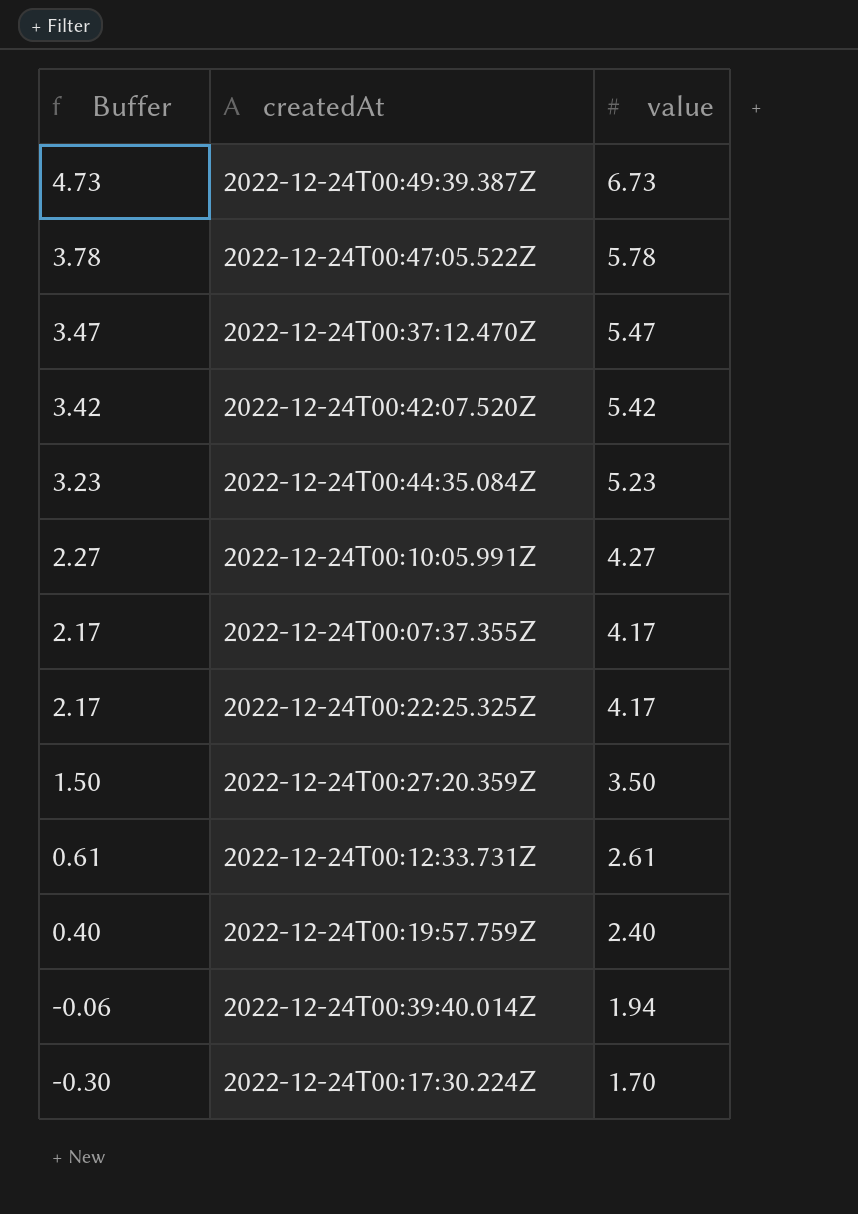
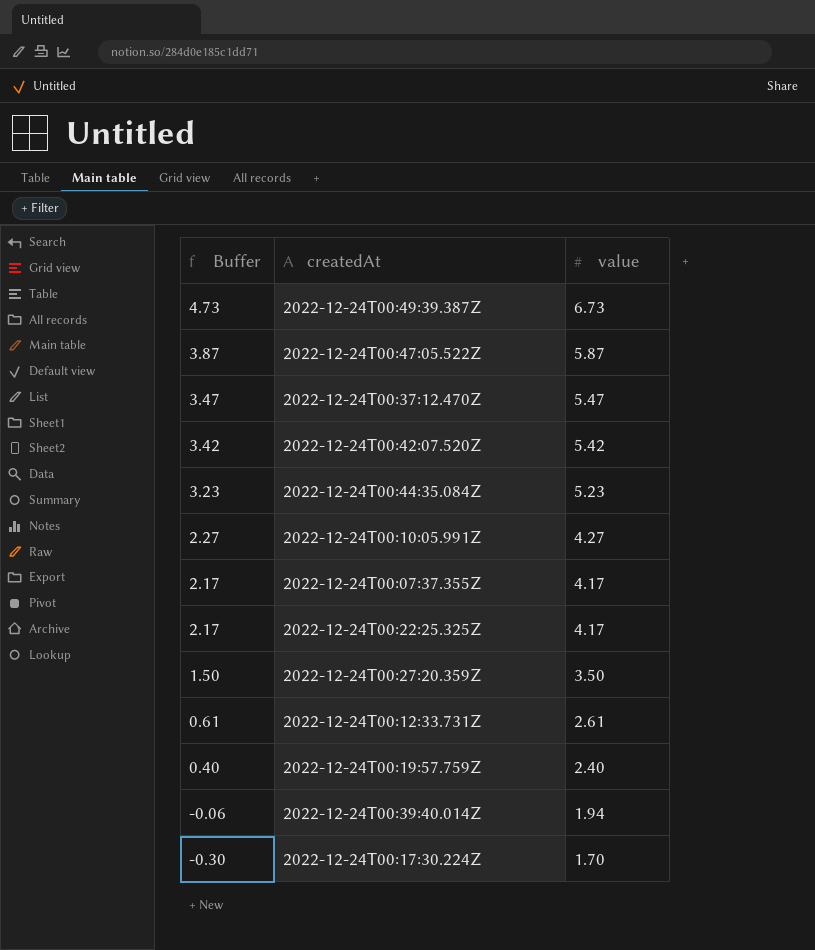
2022-12-24T00:47:05.522Z | Buffer: 3.78 -> 3.87
2022-12-24T00:47:05.522Z | value: 5.78 -> 5.87

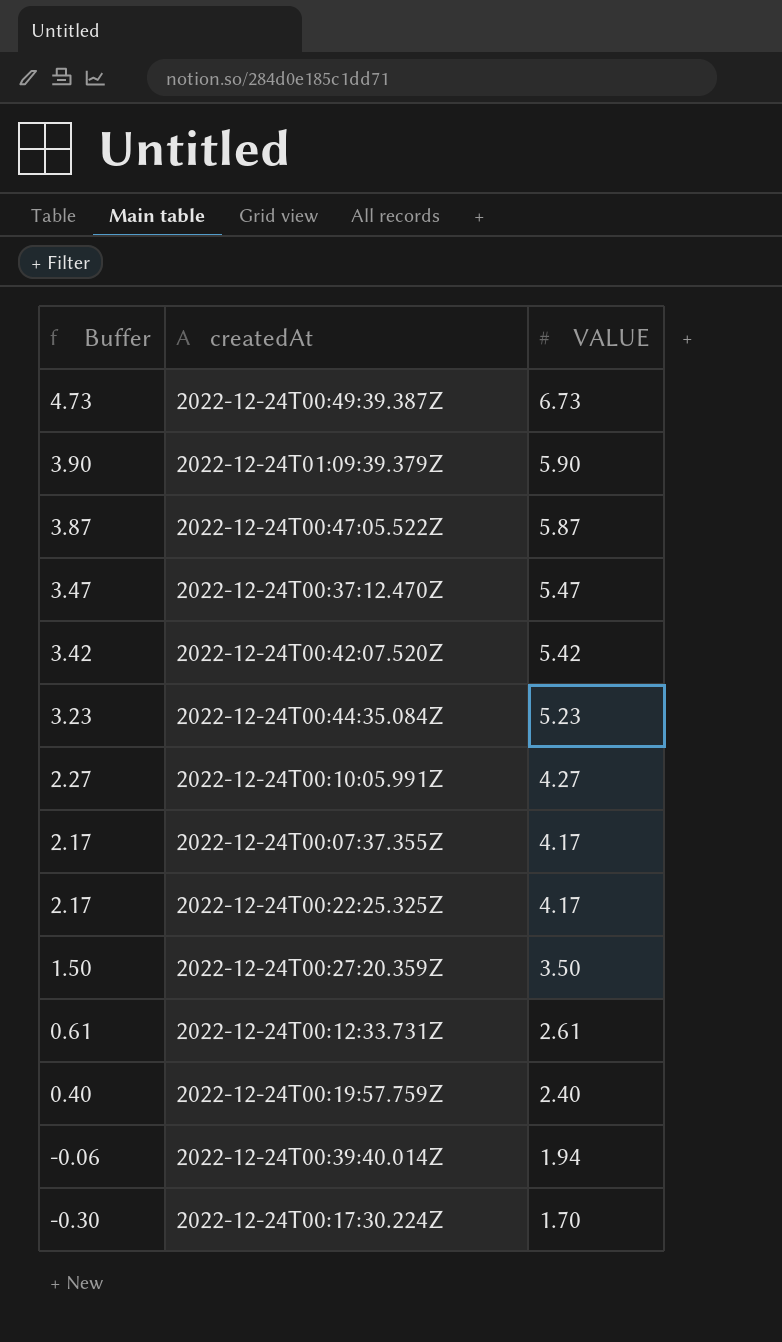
column name: value -> VALUE
row 2022-12-24T01:09:39.379Z: none -> 3.90 | 5.90

